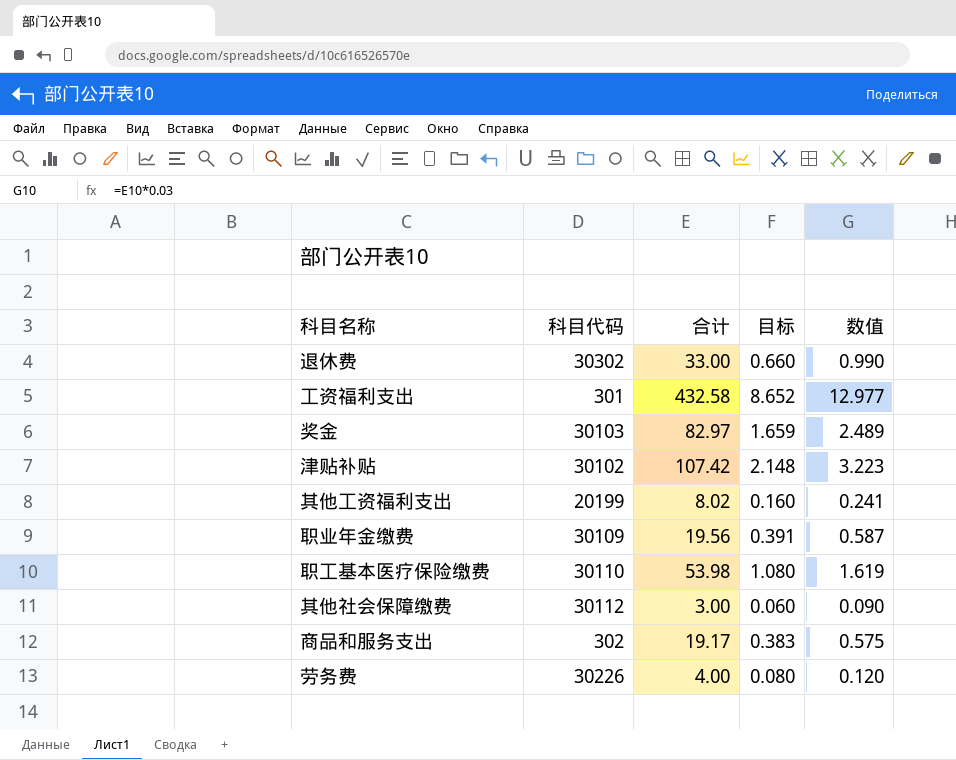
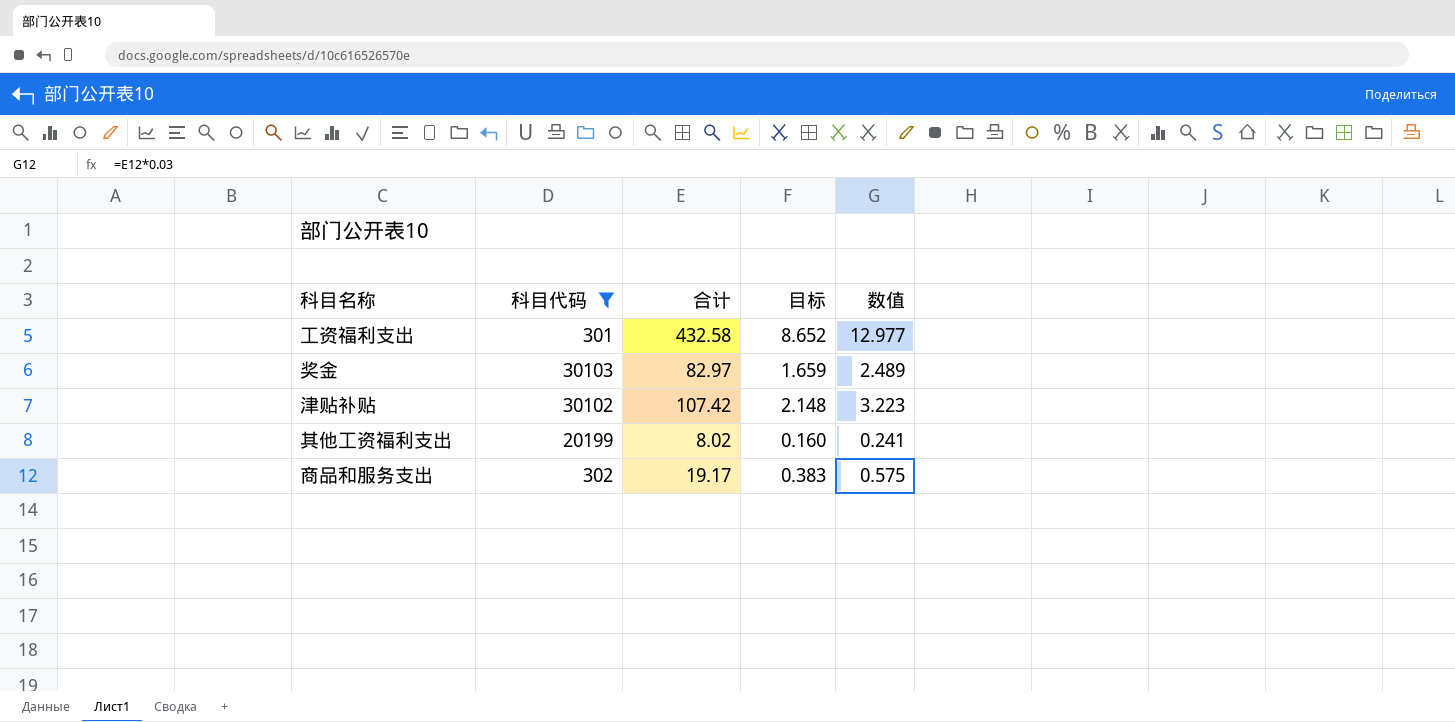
filter: none -> 科目代码 <= 30103

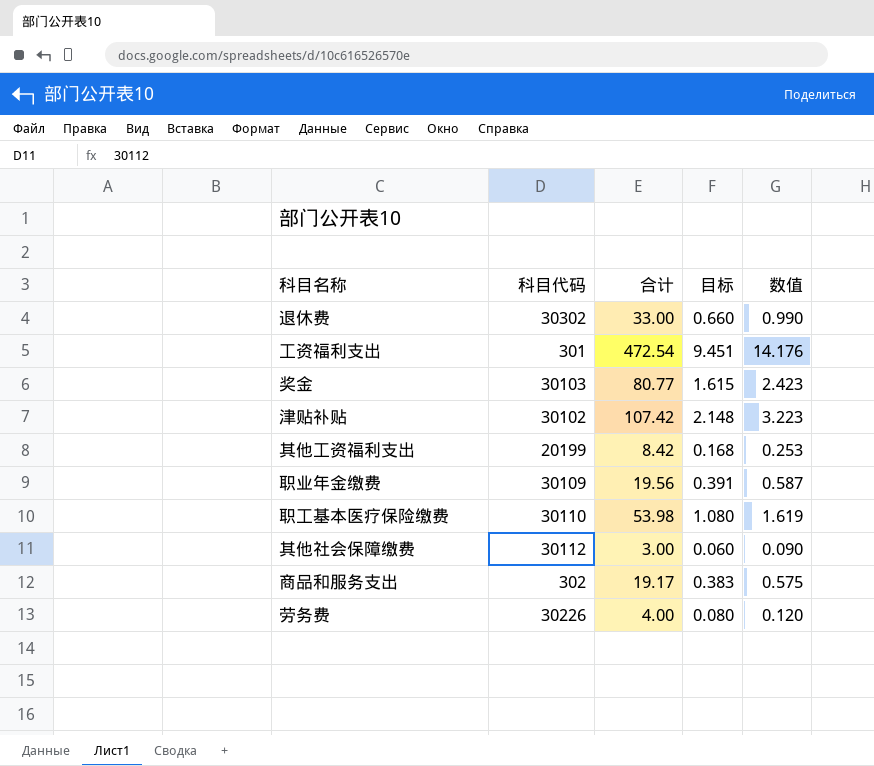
filter: 科目代码 <= 30103 -> none
工资福利支出 | 合计: 432.58 -> 472.54
工资福利支出 | 目标: 8.652 -> 9.451
工资福利支出 | 数值: 12.977 -> 14.176
奖金 | 合计: 82.97 -> 80.77
奖金 | 目标: 1.659 -> 1.615
奖金 | 数值: 2.489 -> 2.423
其他工资福利支出 | 合计: 8.02 -> 8.42
其他工资福利支出 | 目标: 0.160 -> 0.168
其他工资福利支出 | 数值: 0.241 -> 0.253

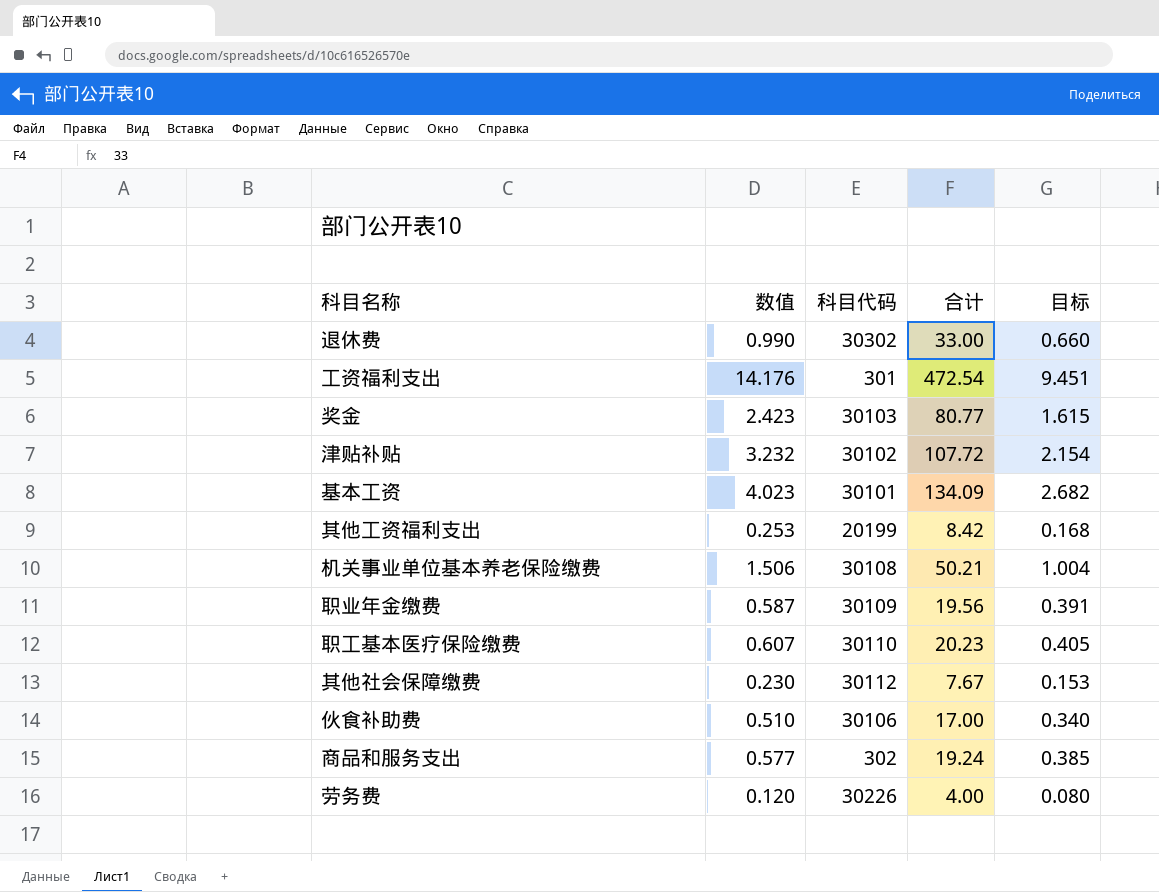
column 数值 | position: 5 -> 2
津贴补贴 | 数值: 3.223 -> 3.232
津贴补贴 | 合计: 107.42 -> 107.72
津贴补贴 | 目标: 2.148 -> 2.154
row 基本工资: none -> 4.023 | 30101 | 134.09 | 2.682
row 机关事业单位基本养老保险缴费: none -> 1.506 | 30108 | 50.21 | 1.004
职工基本医疗保险缴费 | 数值: 1.619 -> 0.607
职工基本医疗保险缴费 | 合计: 53.98 -> 20.23
职工基本医疗保险缴费 | 目标: 1.080 -> 0.405
其他社会保障缴费 | 数值: 0.090 -> 0.230
其他社会保障缴费 | 合计: 3.00 -> 7.67
其他社会保障缴费 | 目标: 0.060 -> 0.153
row 伙食补助费: none -> 0.510 | 30106 | 17.00 | 0.340
商品和服务支出 | 数值: 0.575 -> 0.577
商品和服务支出 | 合计: 19.17 -> 19.24
商品和服务支出 | 目标: 0.383 -> 0.385

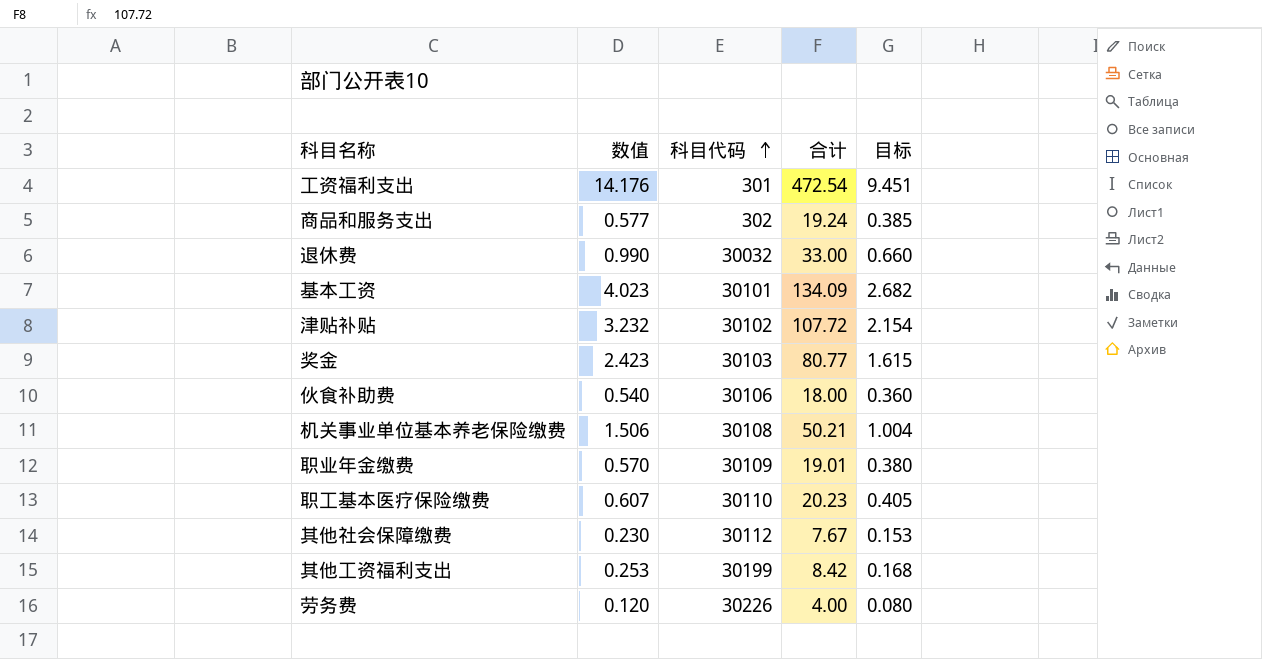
row order: none -> 科目代码 ascending
退休费 | 科目代码: 30302 -> 30032
伙食补助费 | 数值: 0.510 -> 0.540
伙食补助费 | 合计: 17.00 -> 18.00
伙食补助费 | 目标: 0.340 -> 0.360
职业年金缴费 | 数值: 0.587 -> 0.570
职业年金缴费 | 合计: 19.56 -> 19.01
职业年金缴费 | 目标: 0.391 -> 0.380
其他工资福利支出 | 科目代码: 20199 -> 30199

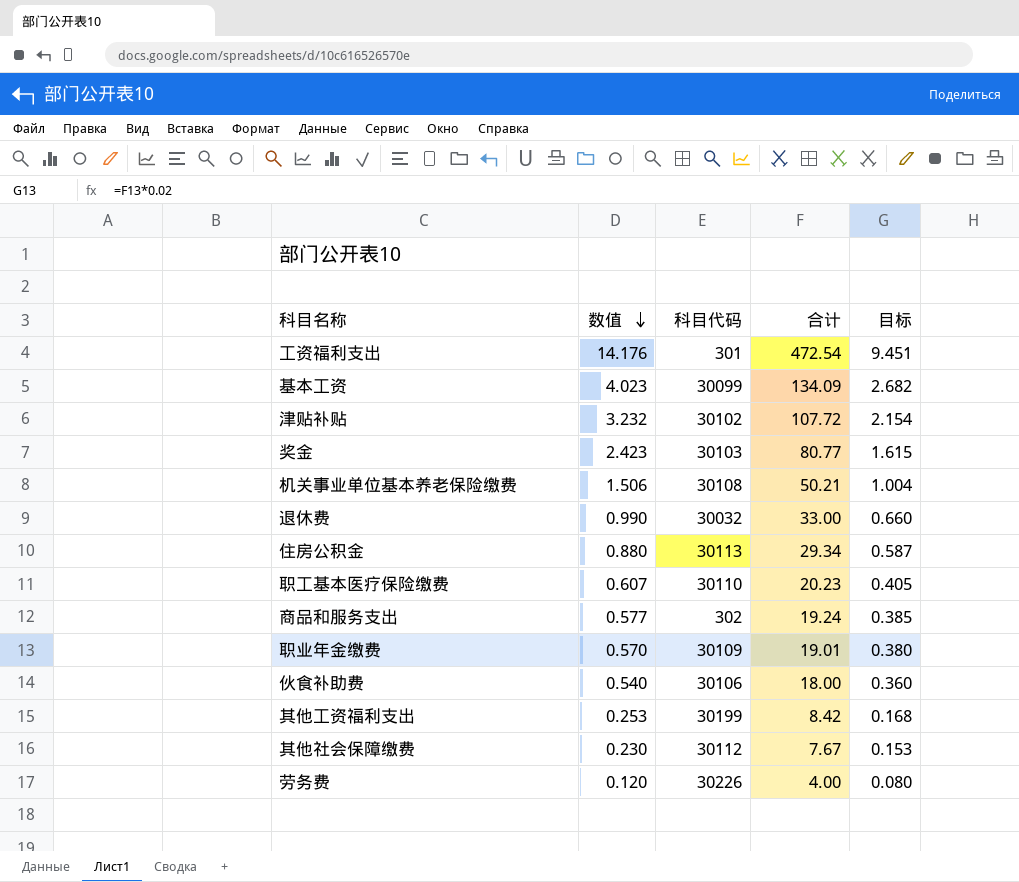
row order: 科目代码 ascending -> 数值 descending
基本工资 | 科目代码: 30101 -> 30099
row 住房公积金: none -> 0.880 | 30113 | 29.34 | 0.587

